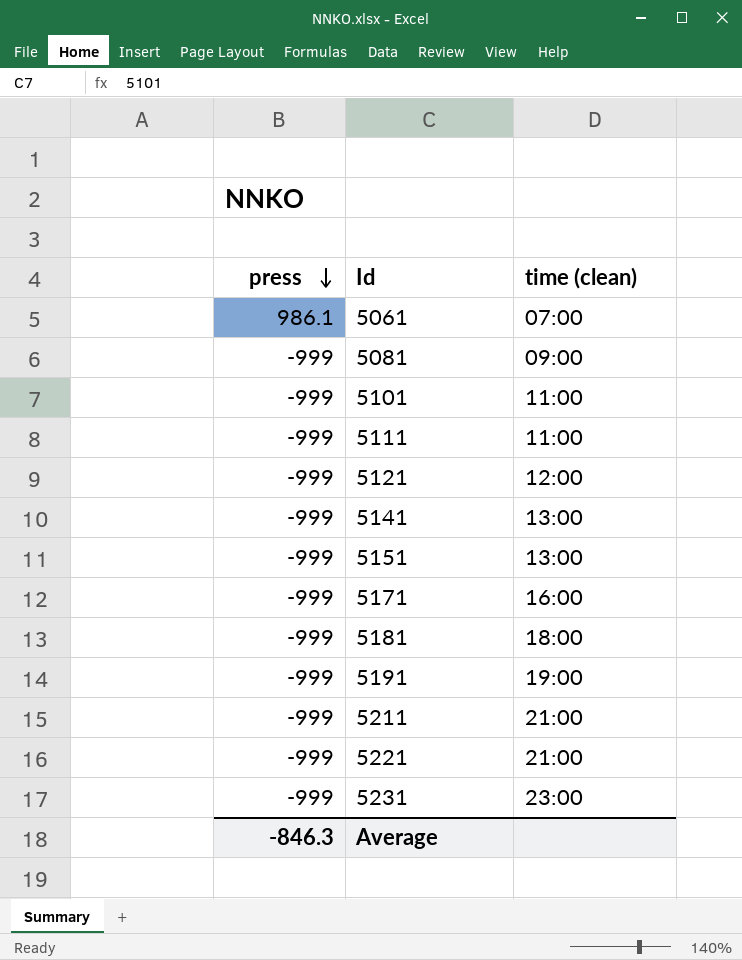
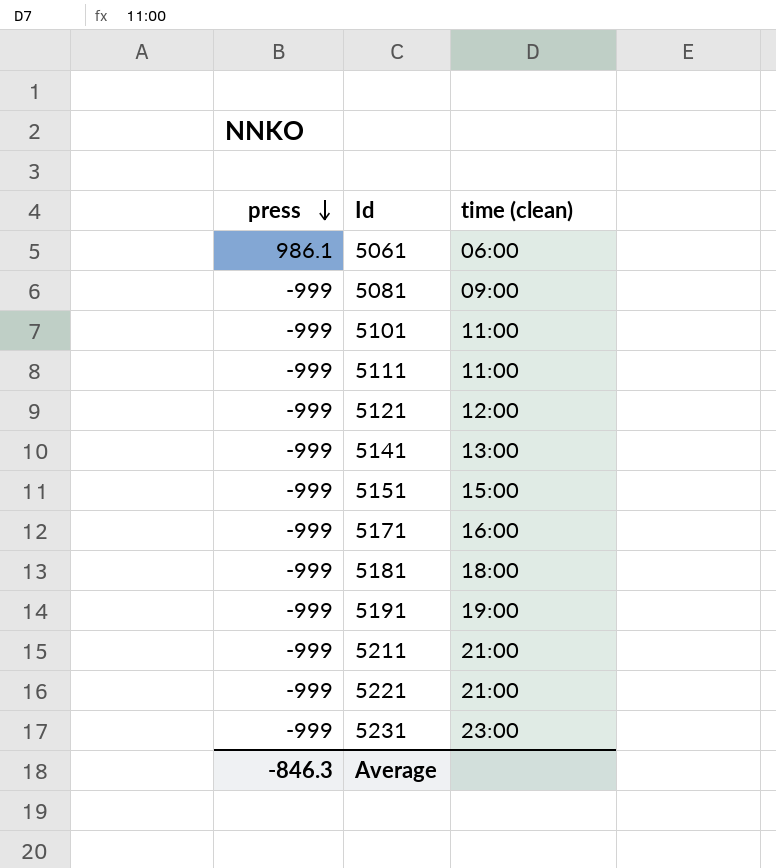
5061 | time (clean): 07:00 -> 06:00
5151 | time (clean): 13:00 -> 15:00

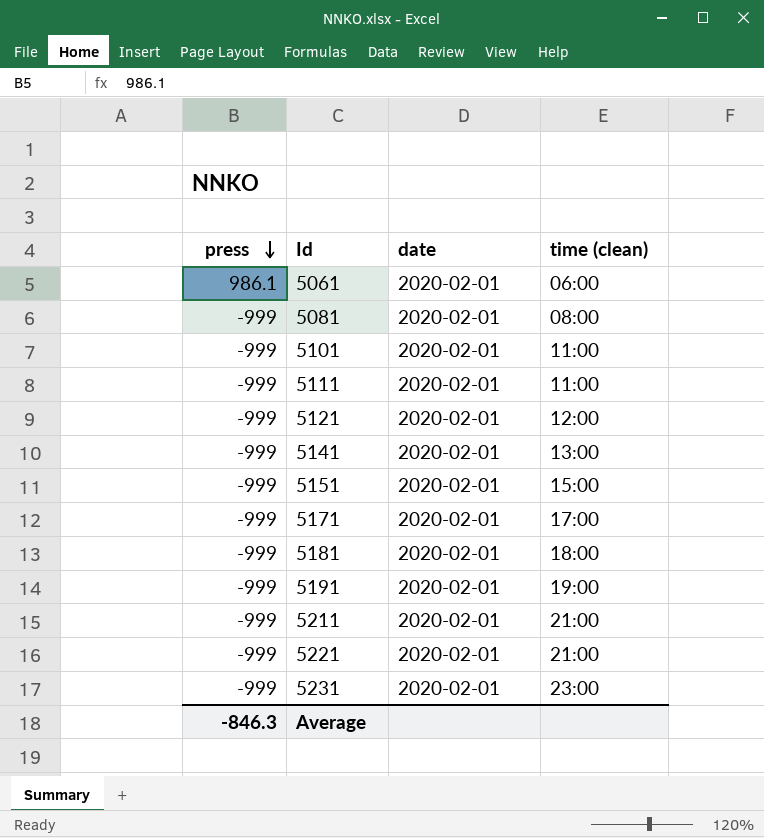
column date | position: none -> 3
5081 | time (clean): 09:00 -> 08:00
5171 | time (clean): 16:00 -> 17:00

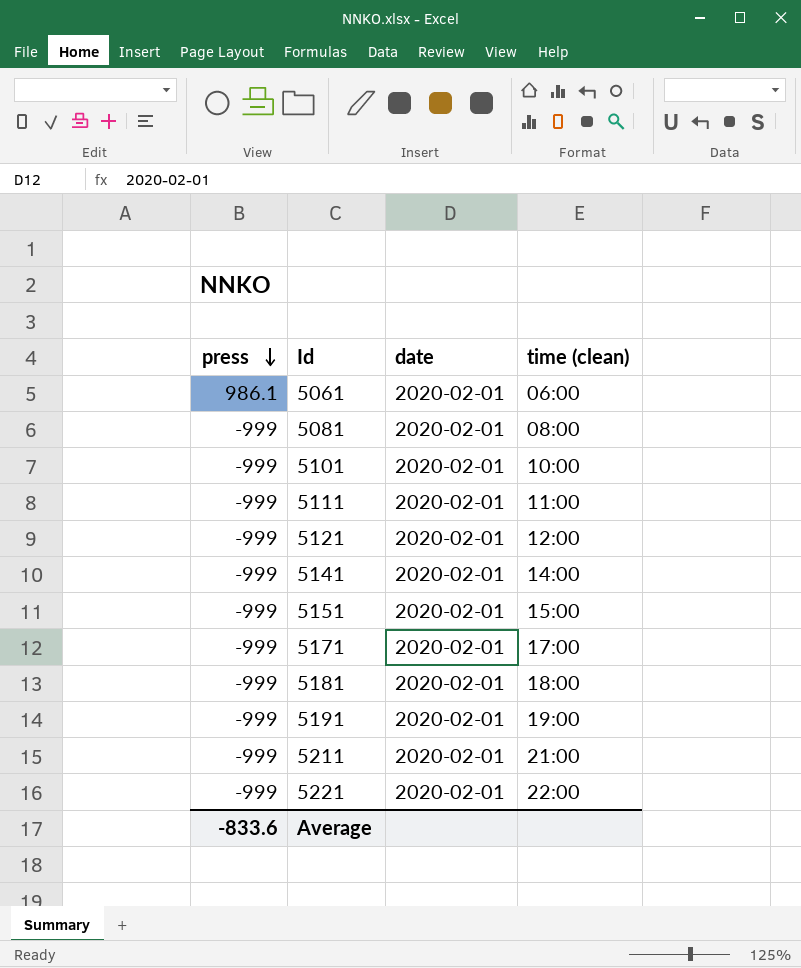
row 5231: -999 | 2020-02-01 | 23:00 -> none
5101 | time (clean): 11:00 -> 10:00
5141 | time (clean): 13:00 -> 14:00
5221 | time (clean): 21:00 -> 22:00
Average | press: -846.3 -> -833.6

